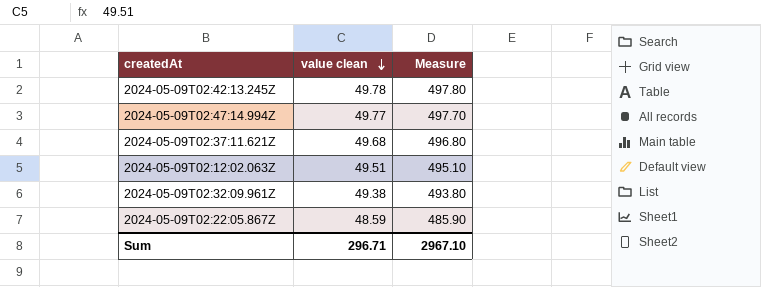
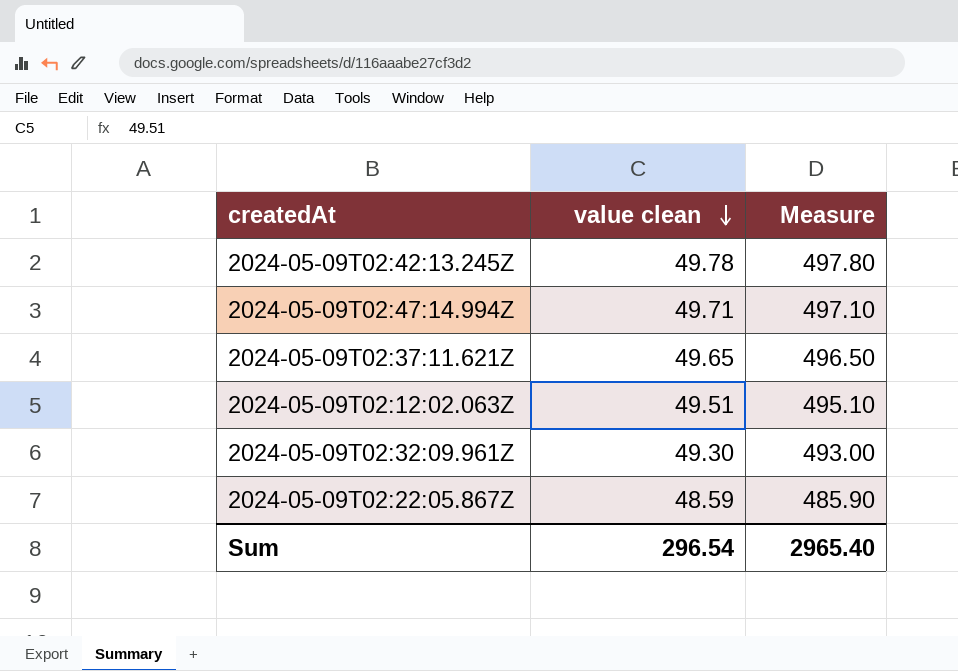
2024-05-09T02:47:14.994Z | value clean: 49.77 -> 49.71
2024-05-09T02:47:14.994Z | Measure: 497.70 -> 497.10
2024-05-09T02:37:11.621Z | value clean: 49.68 -> 49.65
2024-05-09T02:37:11.621Z | Measure: 496.80 -> 496.50
2024-05-09T02:32:09.961Z | value clean: 49.38 -> 49.30
2024-05-09T02:32:09.961Z | Measure: 493.80 -> 493.00
Sum | value clean: 296.71 -> 296.54
Sum | Measure: 2967.10 -> 2965.40

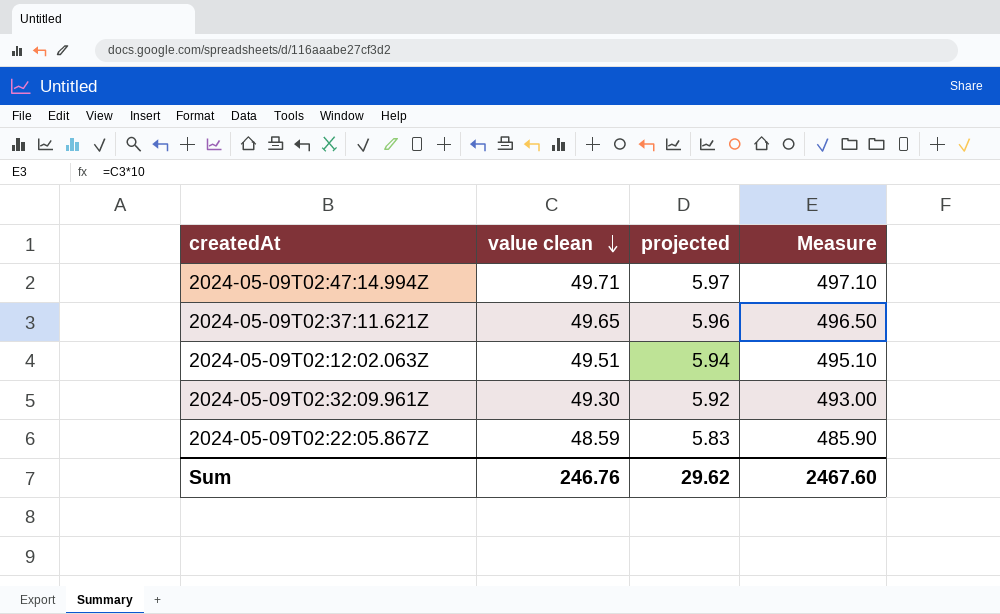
column projected | formula: none -> [value clean] * 0.12
row 2024-05-09T02:42:13.245Z: 49.78 | 497.80 -> none
Sum | value clean: 296.54 -> 246.76
Sum | Measure: 2965.40 -> 2467.60

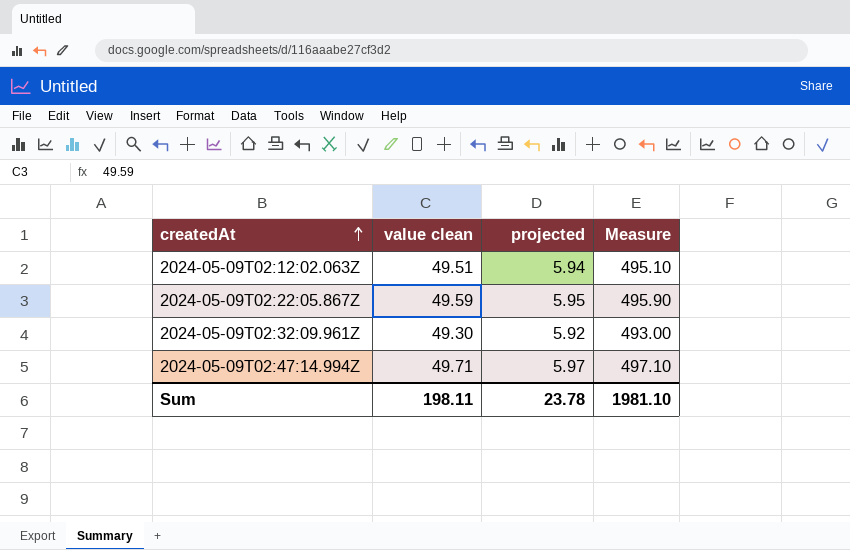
row order: value clean descending -> createdAt ascending
row 2024-05-09T02:37:11.621Z: 49.65 | 5.96 | 496.50 -> none
2024-05-09T02:22:05.867Z | value clean: 48.59 -> 49.59
2024-05-09T02:22:05.867Z | projected: 5.83 -> 5.95
2024-05-09T02:22:05.867Z | Measure: 485.90 -> 495.90
Sum | value clean: 246.76 -> 198.11
Sum | projected: 29.62 -> 23.78
Sum | Measure: 2467.60 -> 1981.10

